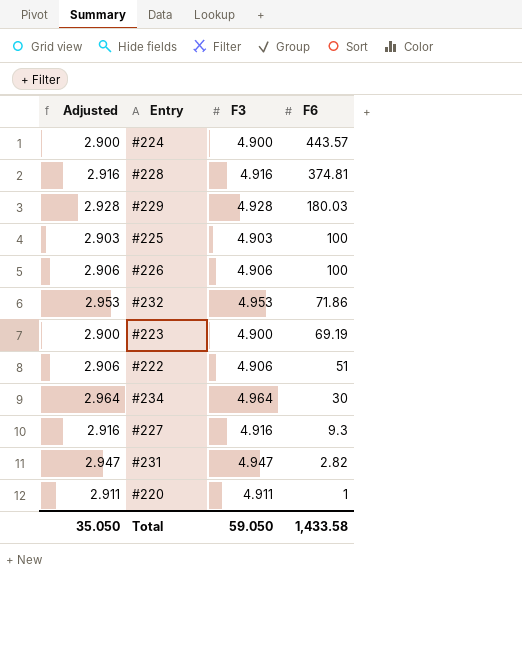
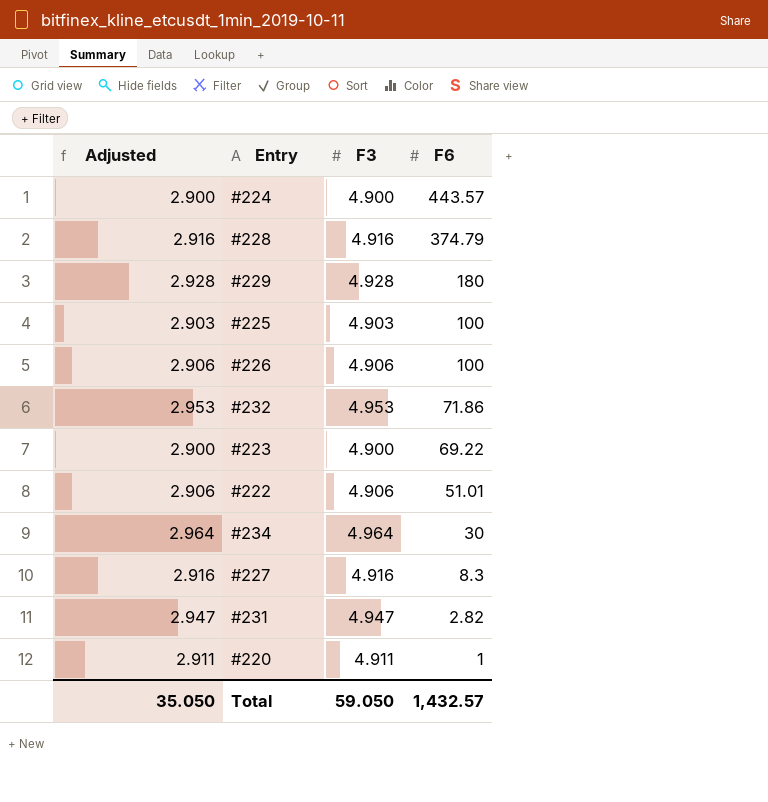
#228 | F6: 374.81 -> 374.79
#229 | F6: 180.03 -> 180
#223 | F6: 69.19 -> 69.22
#222 | F6: 51 -> 51.01
#227 | F6: 9.3 -> 8.3
Total | F6: 1,433.58 -> 1,432.57

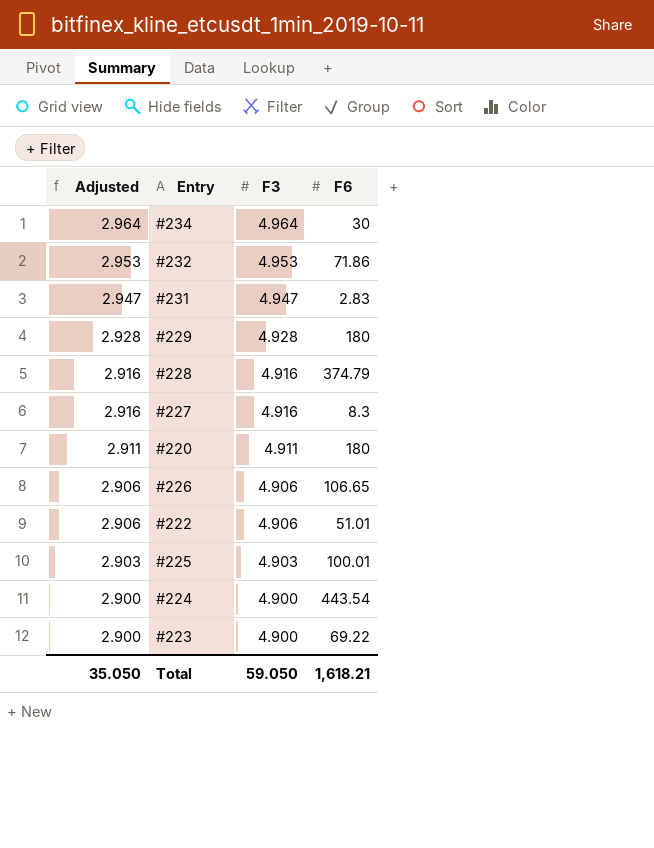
row order: F6 descending -> Adjusted descending
#231 | F6: 2.82 -> 2.83
#220 | F6: 1 -> 180
#226 | F6: 100 -> 106.65
#225 | F6: 100 -> 100.01
#224 | F6: 443.57 -> 443.54
Total | F6: 1,432.57 -> 1,618.21

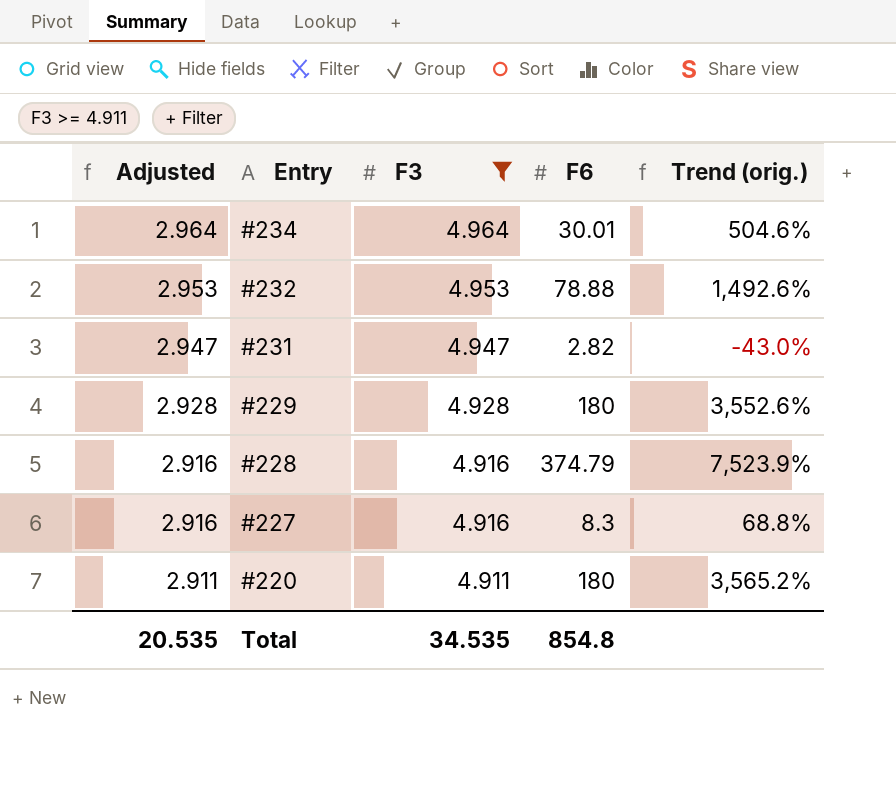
filter: none -> F3 >= 4.911
column Trend (orig.) | formula: none -> ([F6] - [F3]) / [F3]
#234 | F6: 30 -> 30.01
#232 | F6: 71.86 -> 78.88
#231 | F6: 2.83 -> 2.82
Total | Adjusted: 35.050 -> 20.535
Total | F3: 59.050 -> 34.535
Total | F6: 1,618.21 -> 854.8

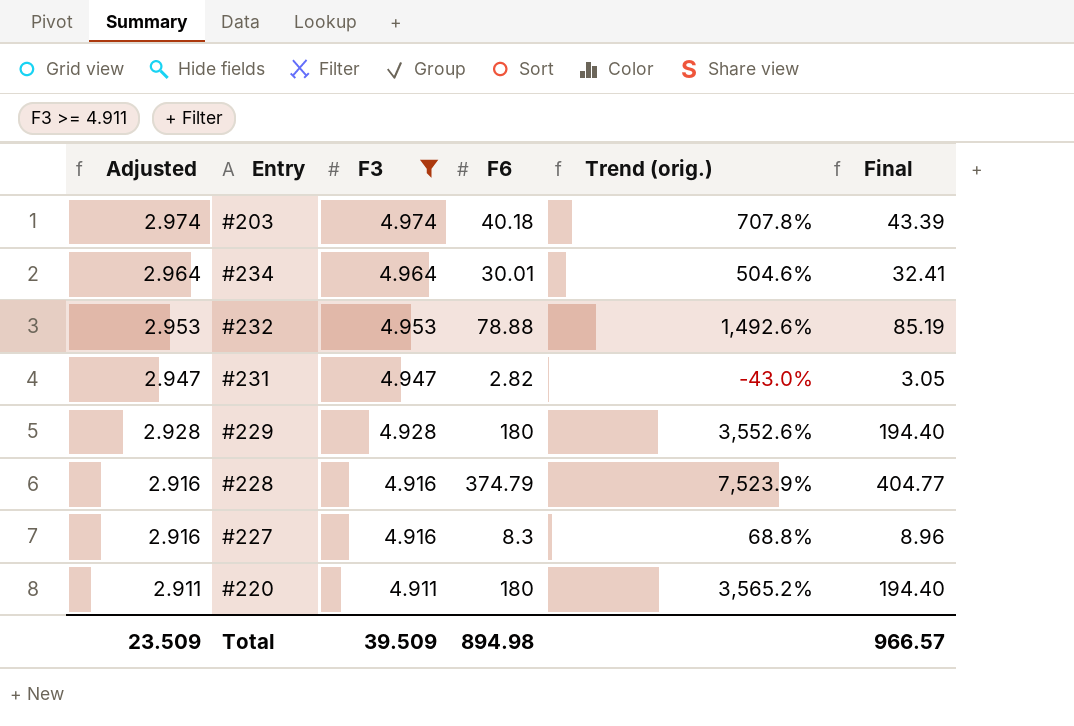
column Final | formula: none -> [F6] * 1.08
row #203: none -> 2.974 | 4.974 | 40.18 | 707.8% | 43.39
Total | Adjusted: 20.535 -> 23.509
Total | F3: 34.535 -> 39.509
Total | F6: 854.8 -> 894.98

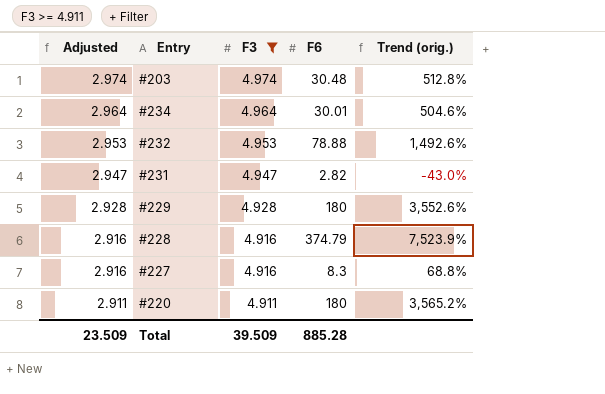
column Final | formula: [F6] * 1.08 -> none
#203 | F6: 40.18 -> 30.48
#203 | Trend (orig.): 707.8% -> 512.8%
Total | F6: 894.98 -> 885.28

